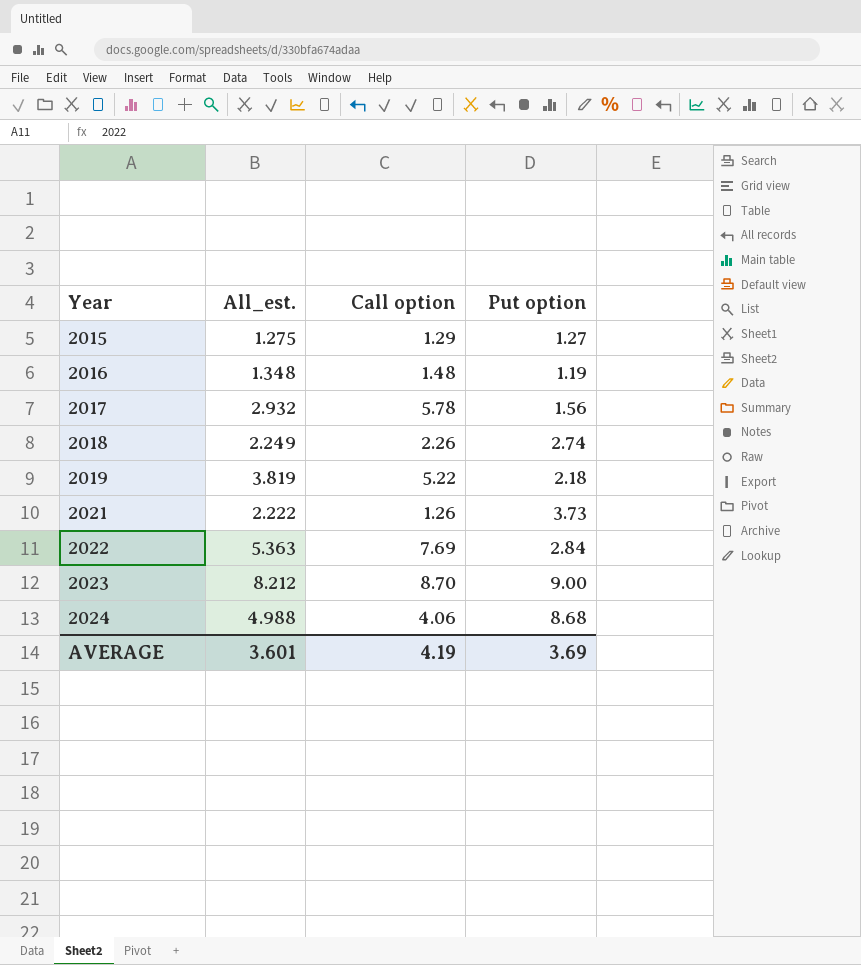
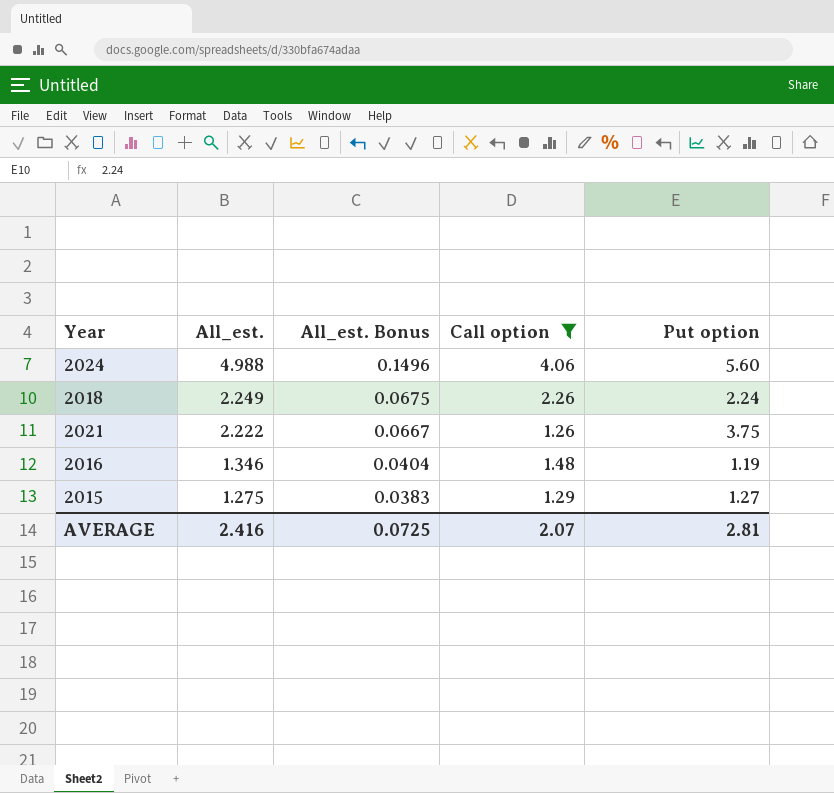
filter: none -> Call option <= 4.06
row order: Year ascending -> All_est. descending
column All_est. Bonus | formula: none -> [All_est.] * 0.03
2024 | Put option: 8.68 -> 5.60
2018 | Put option: 2.74 -> 2.24
2021 | Put option: 3.73 -> 3.75
2016 | All_est.: 1.348 -> 1.346
AVERAGE | All_est.: 3.601 -> 2.416
AVERAGE | Call option: 4.19 -> 2.07
AVERAGE | Put option: 3.69 -> 2.81

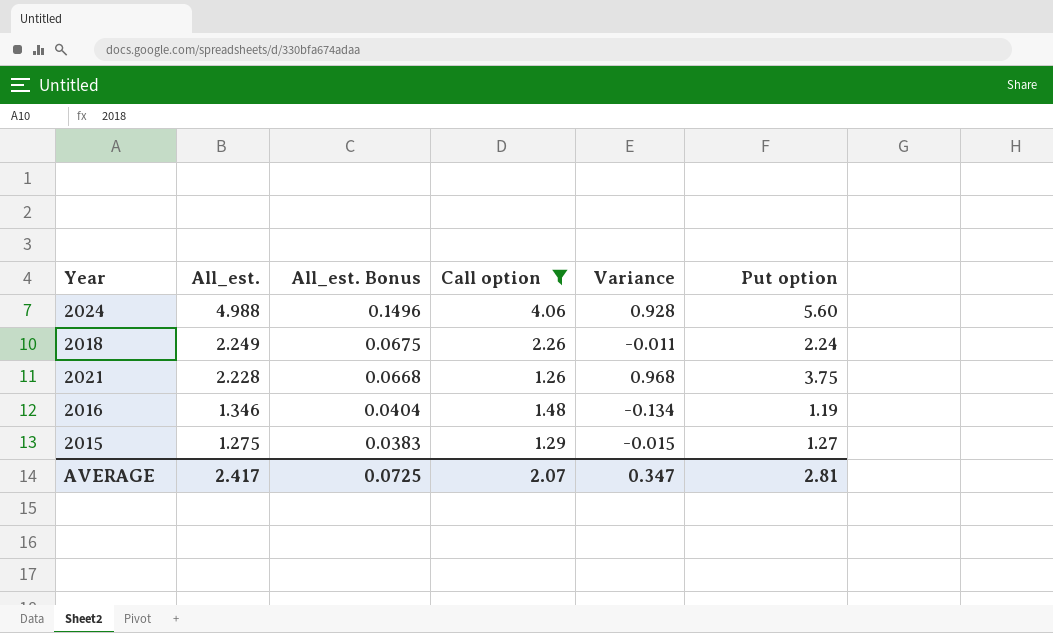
column Variance | formula: none -> [All_est.] - [Call option]
2021 | All_est.: 2.222 -> 2.228
2021 | All_est. Bonus: 0.0667 -> 0.0668
AVERAGE | All_est.: 2.416 -> 2.417

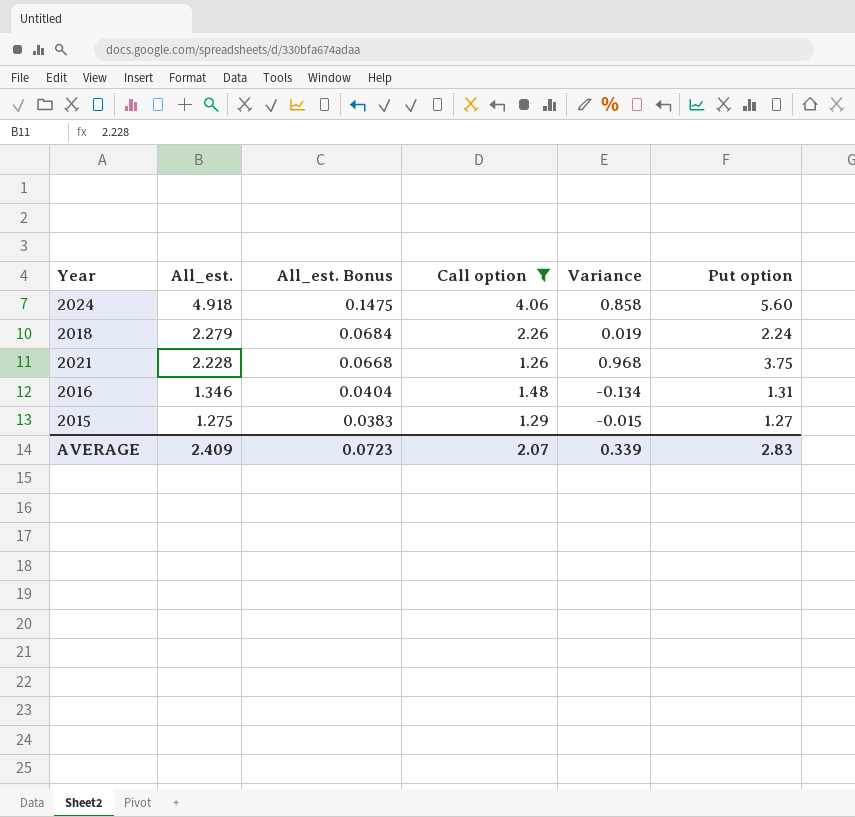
2024 | All_est.: 4.988 -> 4.918
2024 | All_est. Bonus: 0.1496 -> 0.1475
2024 | Variance: 0.928 -> 0.858
2018 | All_est.: 2.249 -> 2.279
2018 | All_est. Bonus: 0.0675 -> 0.0684
2018 | Variance: -0.011 -> 0.019
2016 | Put option: 1.19 -> 1.31
AVERAGE | All_est.: 2.417 -> 2.409
AVERAGE | All_est. Bonus: 0.0725 -> 0.0723
AVERAGE | Variance: 0.347 -> 0.339
AVERAGE | Put option: 2.81 -> 2.83

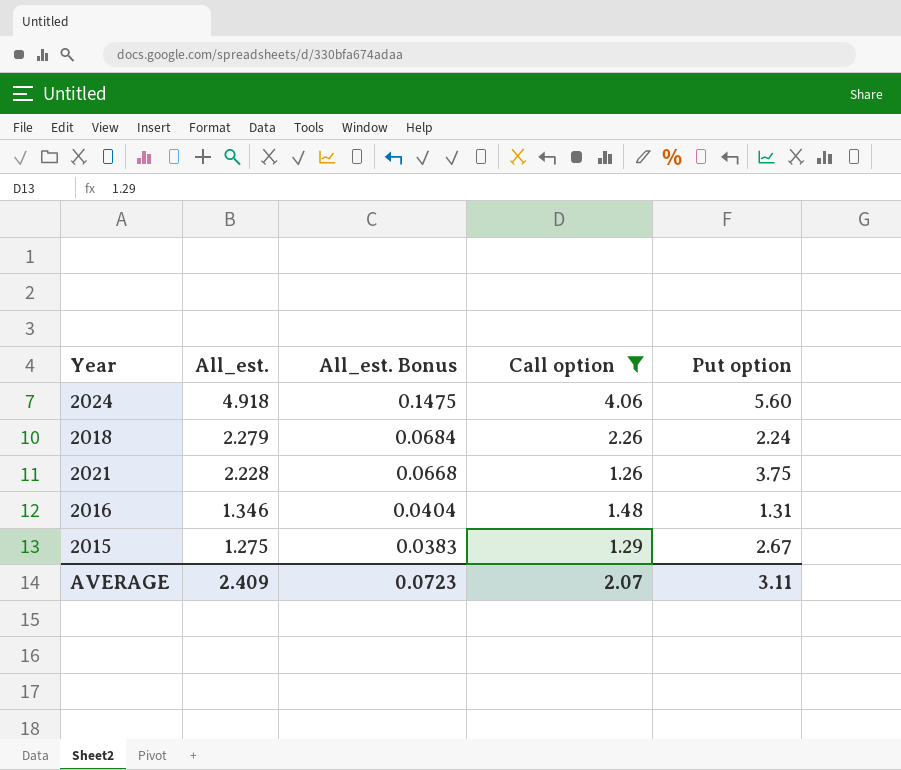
column Variance | formula: [All_est.] - [Call option] -> none
2015 | Put option: 1.27 -> 2.67
AVERAGE | Put option: 2.83 -> 3.11

